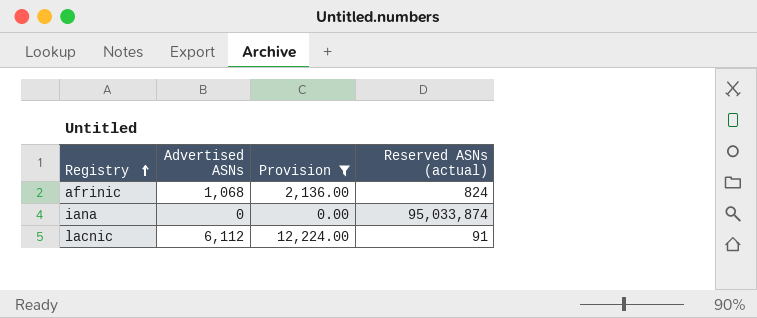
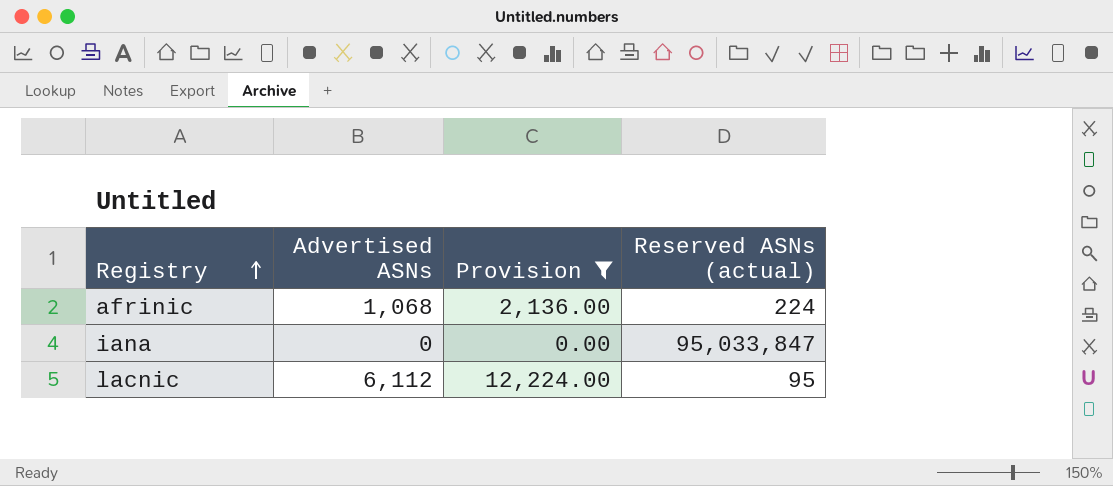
afrinic | Reserved ASNs (actual): 824 -> 224
iana | Reserved ASNs (actual): 95,033,874 -> 95,033,847
lacnic | Reserved ASNs (actual): 91 -> 95

